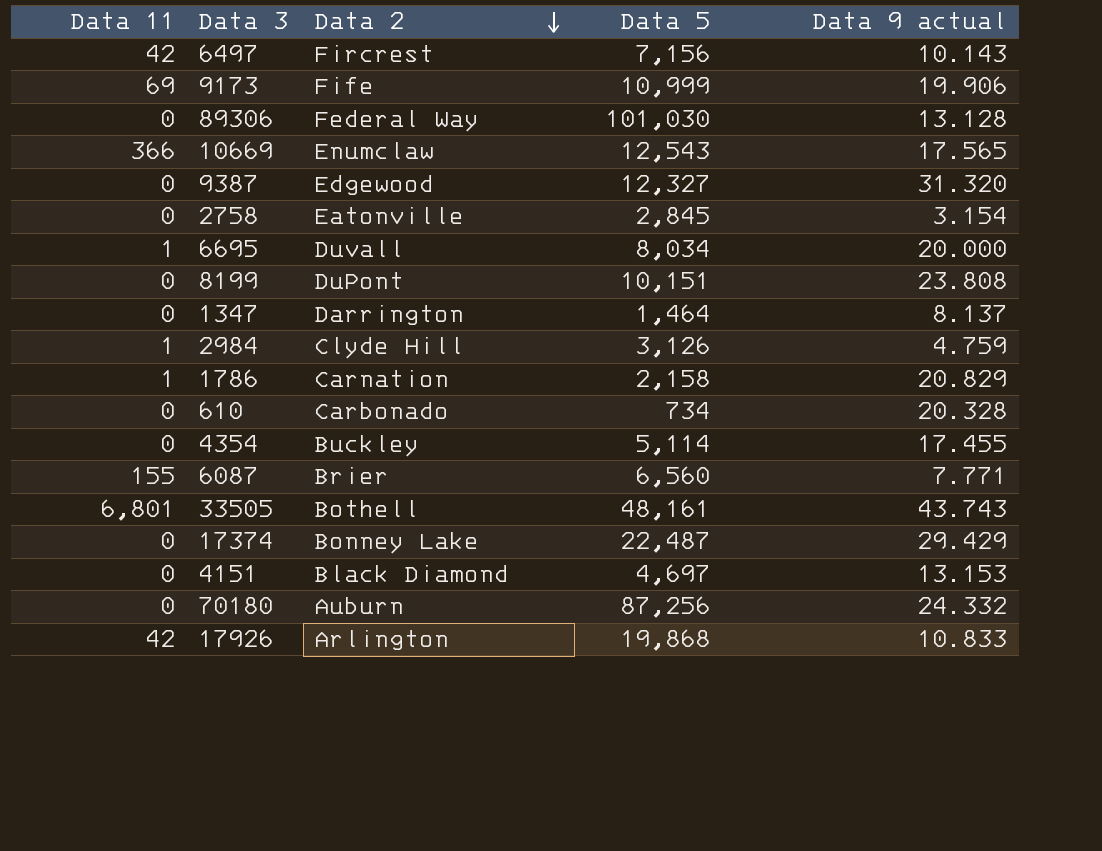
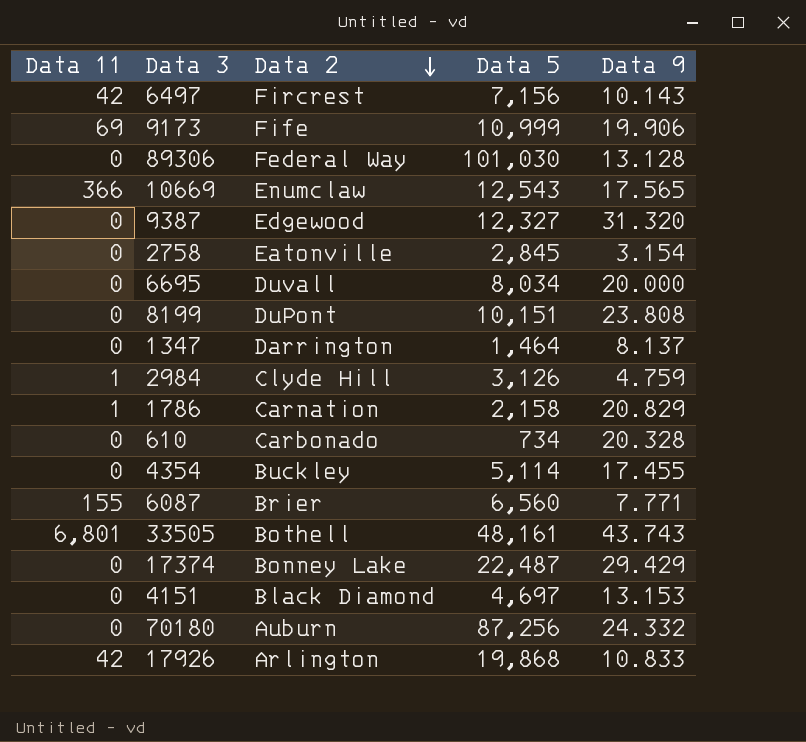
column name: Data 9 actual -> Data 9
6695 | Data 11: 1 -> 0

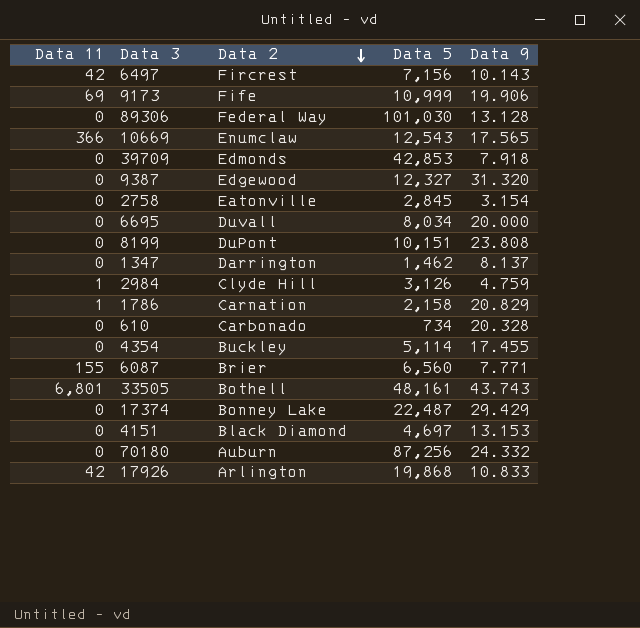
row 39709: none -> 0 | Edmonds | 42,853 | 7.918
1347 | Data 5: 1,464 -> 1,462

